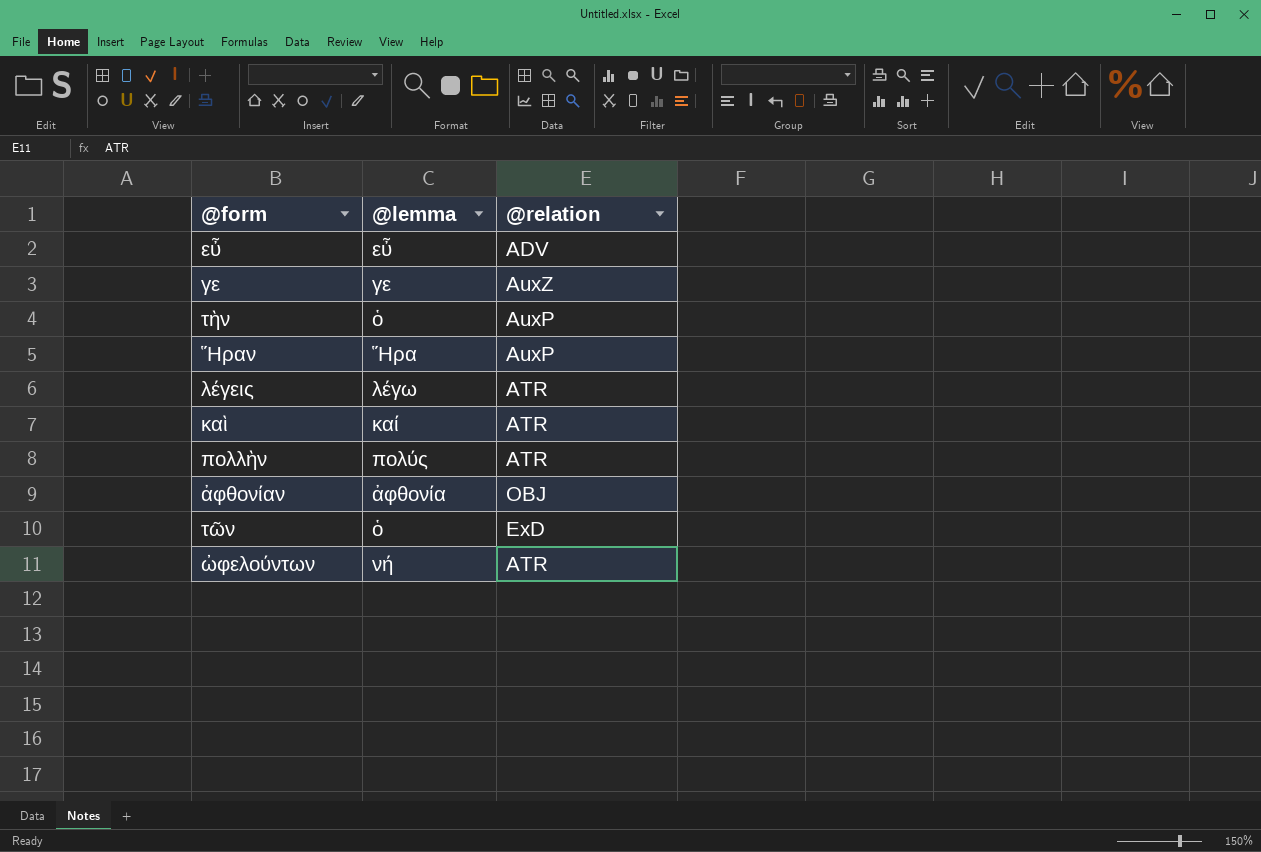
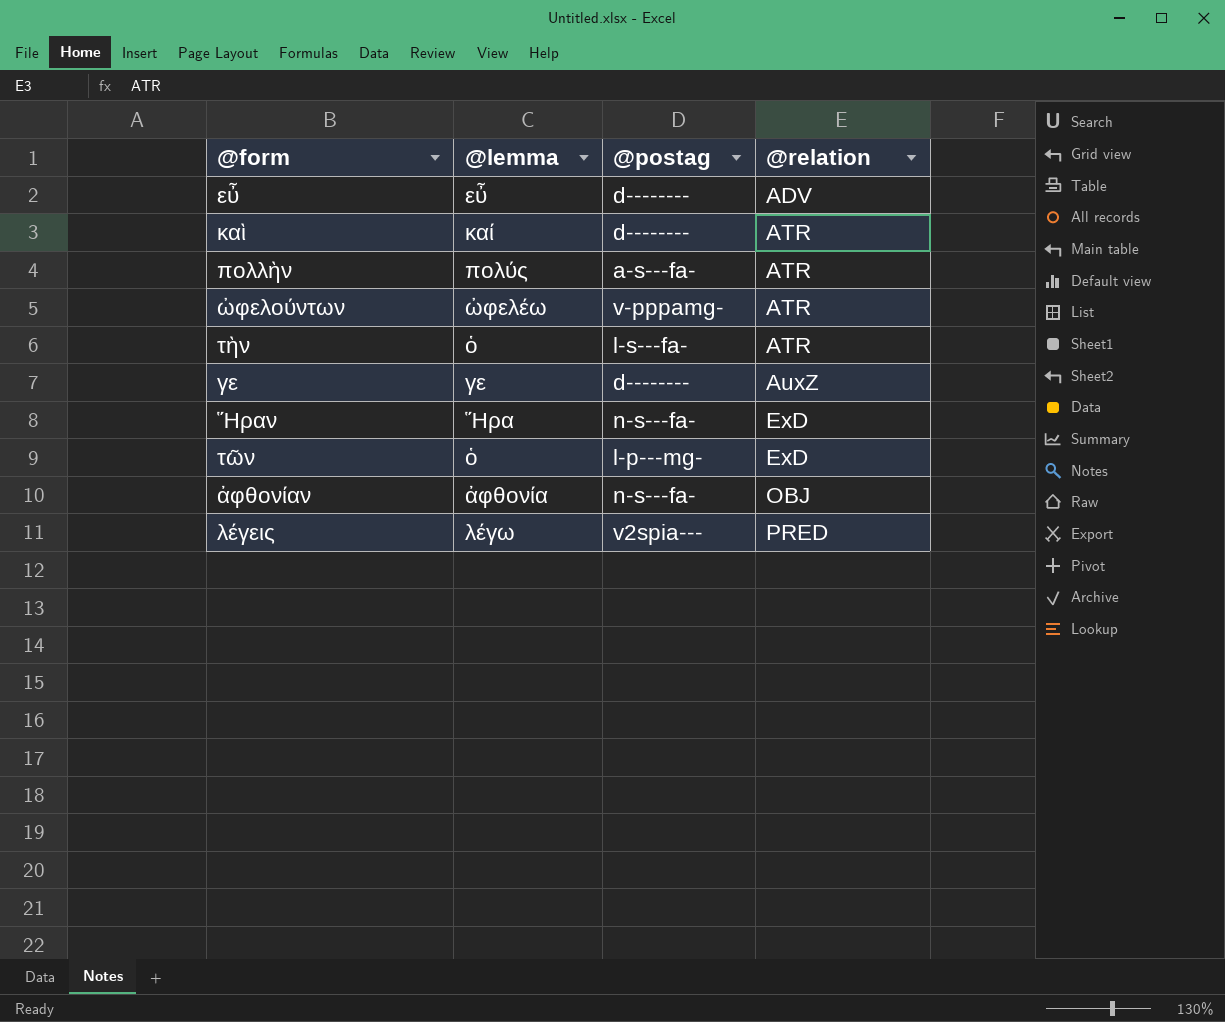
row order: none -> @relation ascending
column @postag | position: none -> 3
ὠφελούντων | @lemma: νή -> ὠφελέω
τὴν | @relation: AuxP -> ATR
Ἥραν | @relation: AuxP -> ExD
λέγεις | @relation: ATR -> PRED

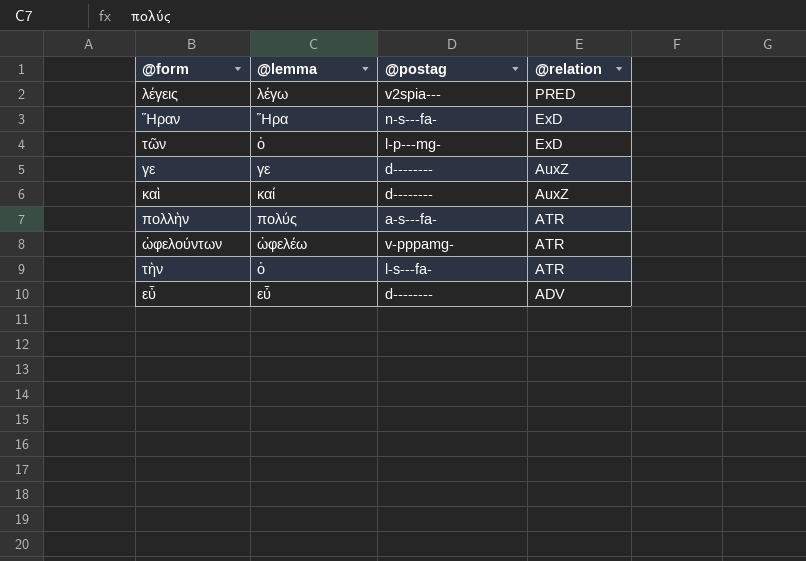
row order: @relation ascending -> @relation descending
row ἀφθονίαν: ἀφθονία | n-s---fa- | OBJ -> none
καὶ | @relation: ATR -> AuxZ

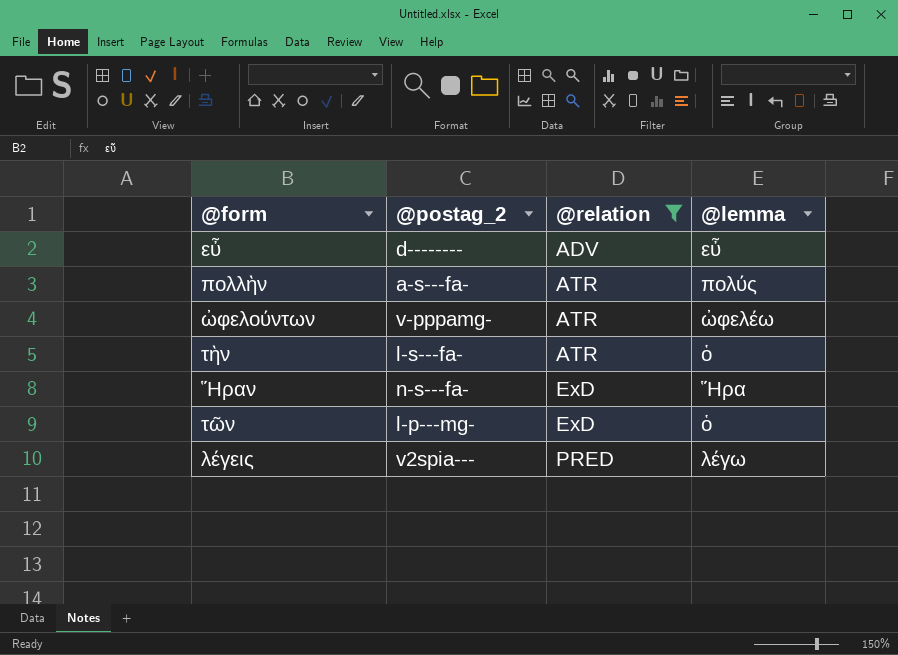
filter: none -> @relation != AuxZ
row order: @relation descending -> @relation ascending
column name: @postag -> @postag_2
column @lemma | position: 2 -> 4

